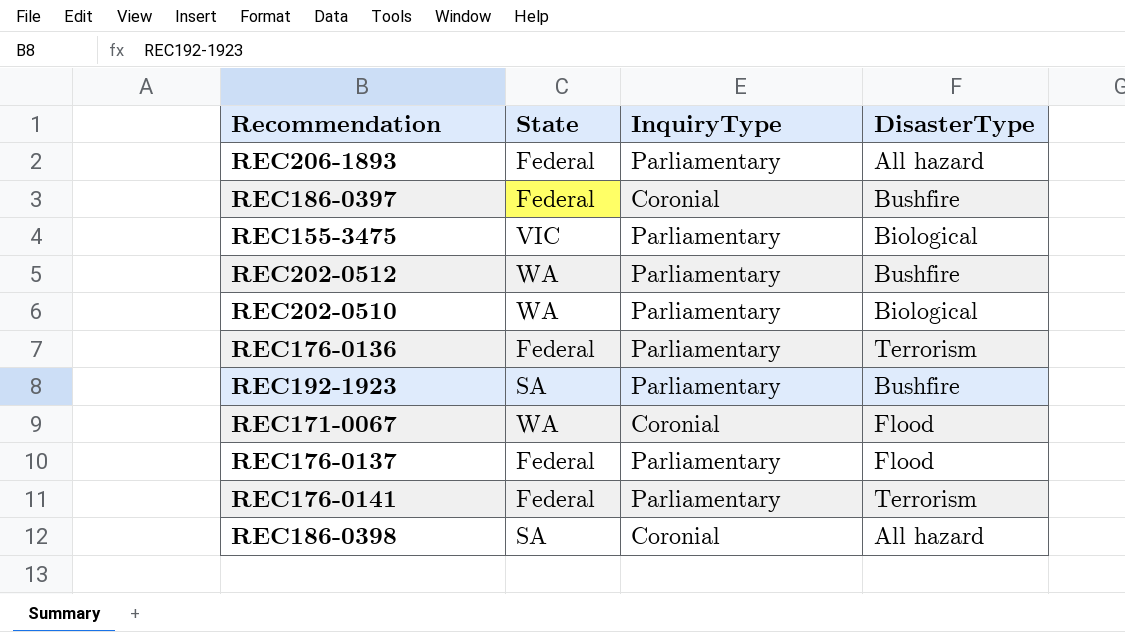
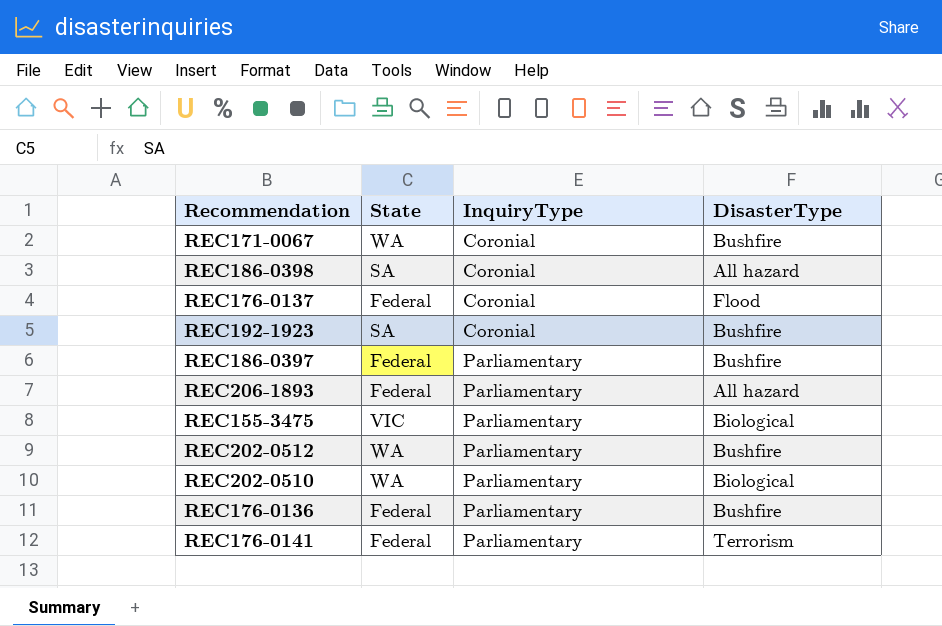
row order: none -> InquiryType ascending
REC171-0067 | DisasterType: Flood -> Bushfire
REC176-0137 | InquiryType: Parliamentary -> Coronial
REC192-1923 | InquiryType: Parliamentary -> Coronial
REC186-0397 | InquiryType: Coronial -> Parliamentary
REC176-0136 | DisasterType: Terrorism -> Bushfire

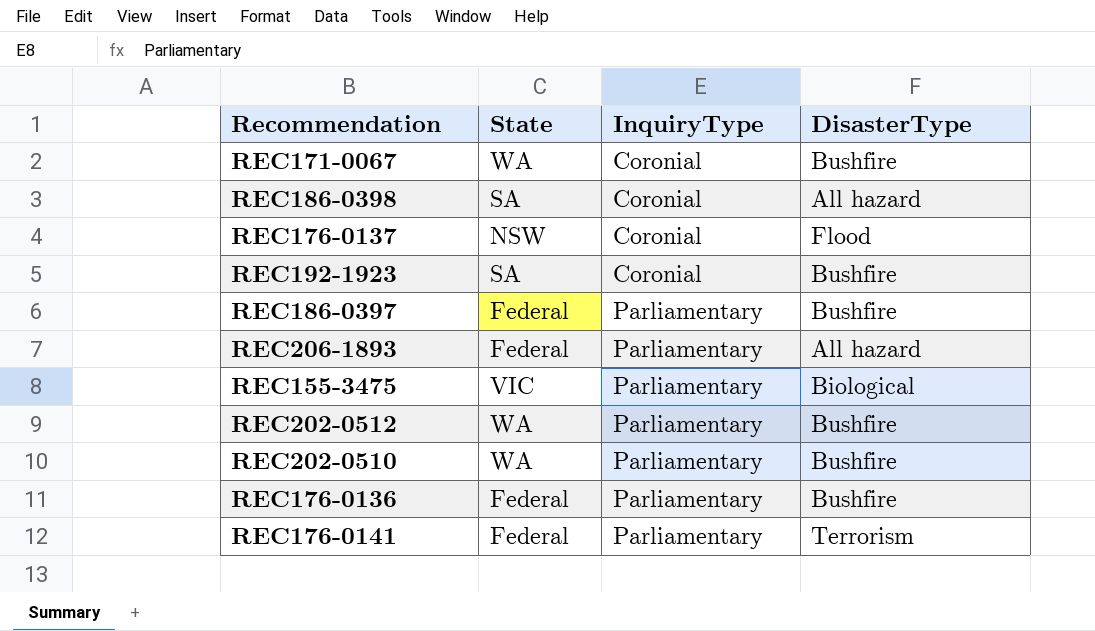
REC176-0137 | State: Federal -> NSW
REC202-0510 | DisasterType: Biological -> Bushfire

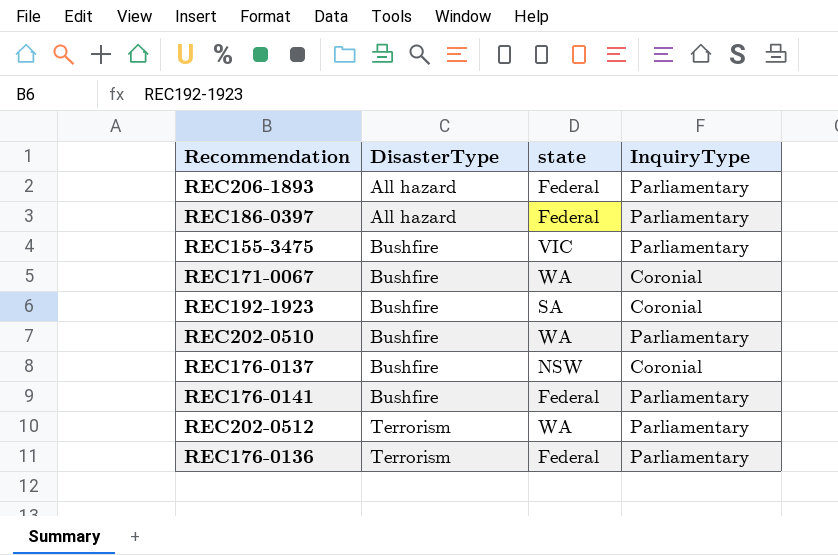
row order: InquiryType ascending -> DisasterType ascending
column DisasterType | position: 4 -> 2
column name: State -> state
row REC186-0398: SA | Coronial | All hazard -> none
REC186-0397 | DisasterType: Bushfire -> All hazard
REC155-3475 | DisasterType: Biological -> Bushfire
REC176-0137 | DisasterType: Flood -> Bushfire
REC176-0141 | DisasterType: Terrorism -> Bushfire
REC202-0512 | DisasterType: Bushfire -> Terrorism
REC176-0136 | DisasterType: Bushfire -> Terrorism

